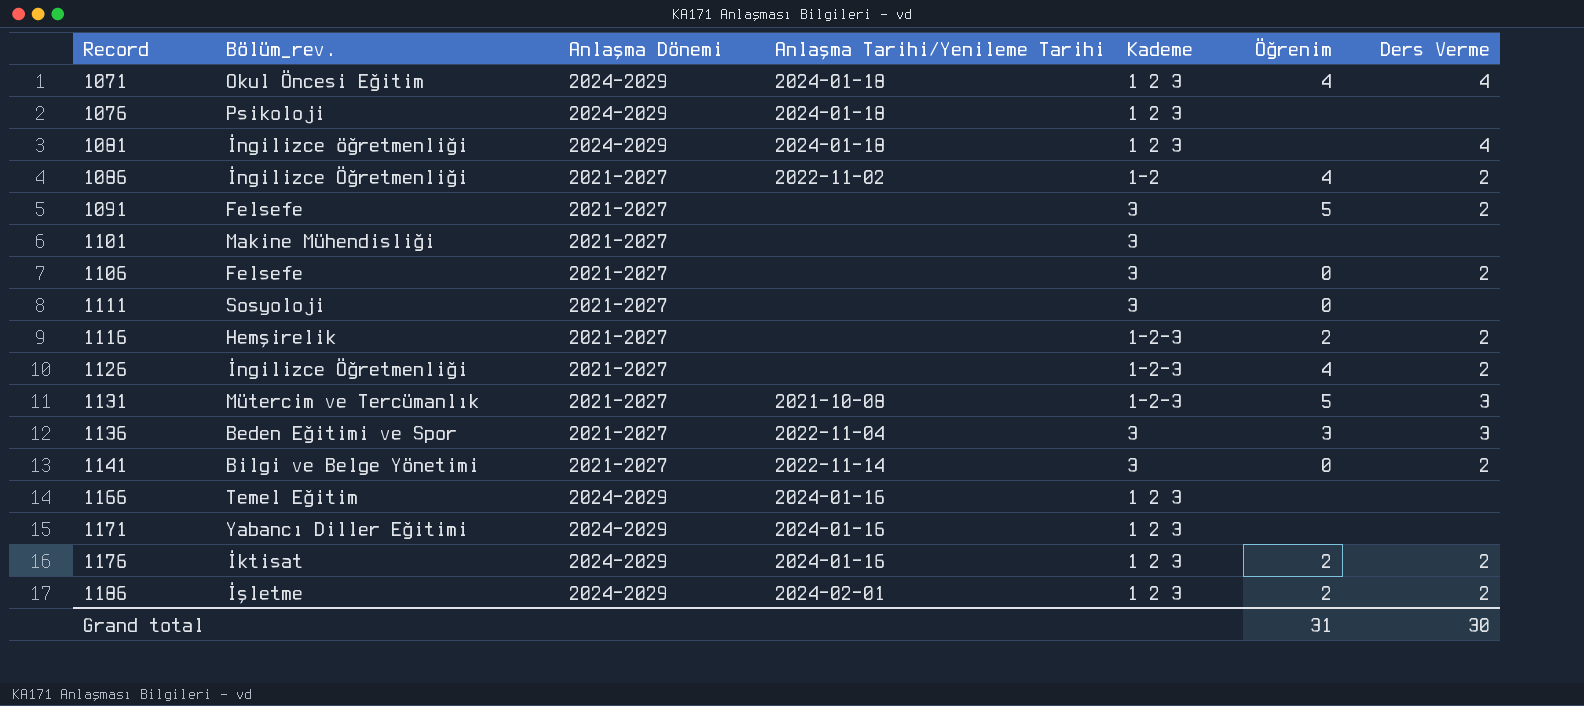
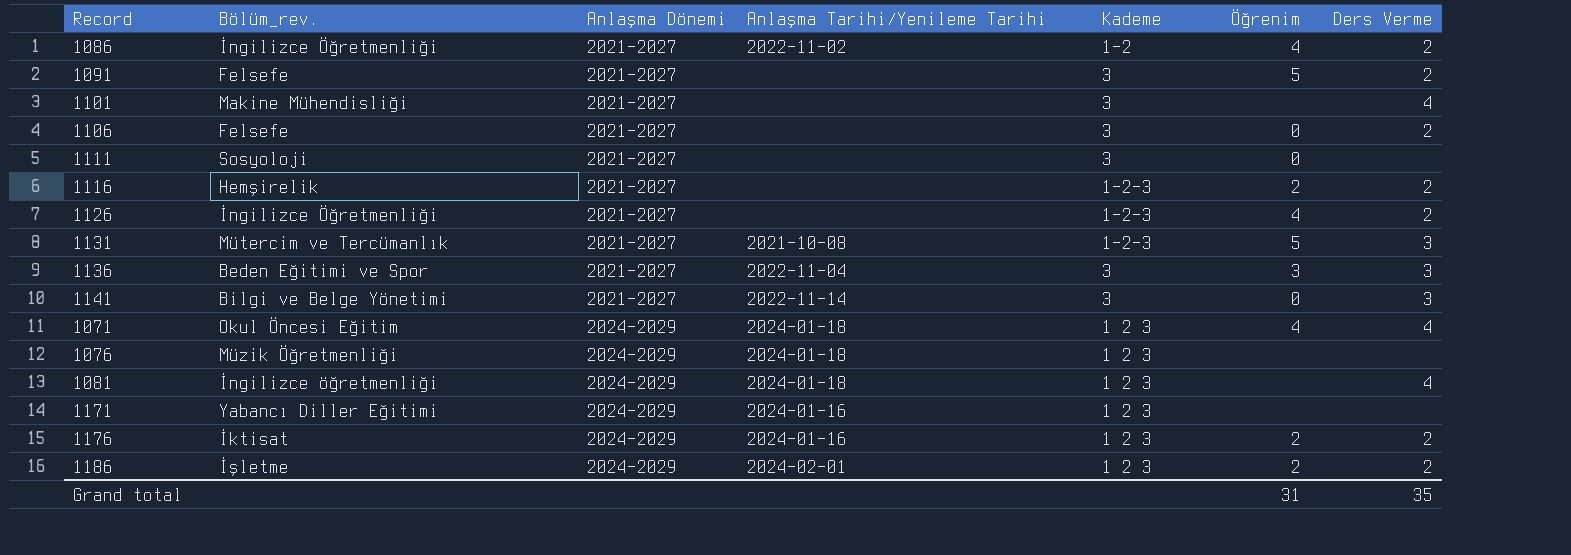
row order: Record ascending -> Anlaşma Dönemi ascending
row 1166: Temel Eğitim | 2024-2029 | 2024-01-16 | 1 2 3 | none | none -> none
1101 | Ders Verme: none -> 4
1141 | Ders Verme: 2 -> 3
1076 | Bölüm_rev.: Psikoloji -> Müzik Öğretmenliği
Grand total | Ders Verme: 30 -> 35

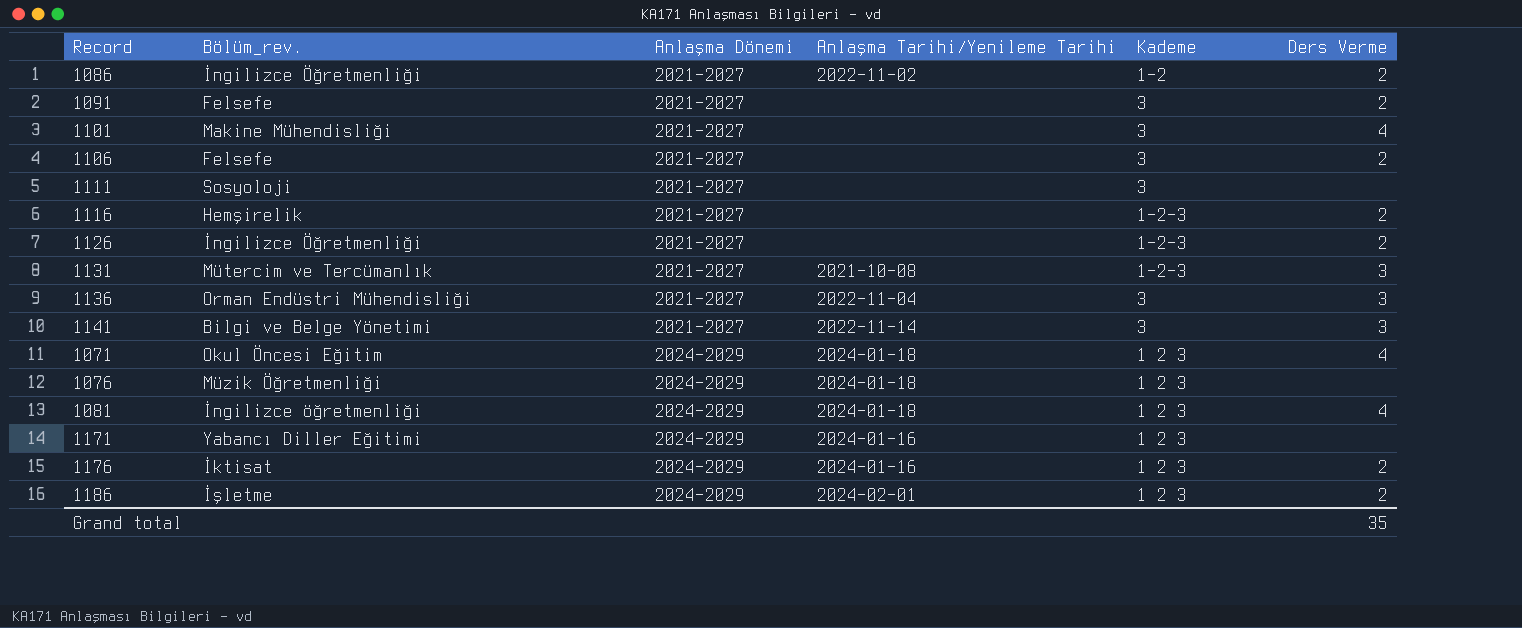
column Öğrenim | position: 6 -> none
1136 | Bölüm_rev.: Beden Eğitimi ve Spor -> Orman Endüstri Mühendisliği

